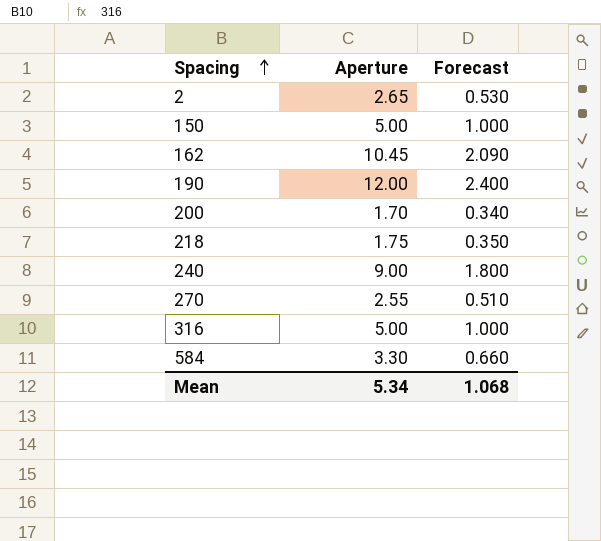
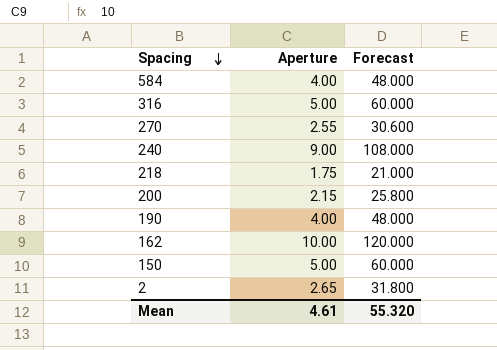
row order: Spacing ascending -> Spacing descending
column Forecast | formula: [Aperture] * 0.2 -> [Aperture] * 12
584 | Aperture: 3.30 -> 4.00
200 | Aperture: 1.70 -> 2.15
190 | Aperture: 12.00 -> 4.00
162 | Aperture: 10.45 -> 10.00
Mean | Aperture: 5.34 -> 4.61
Mean | Forecast: 1.068 -> 55.320

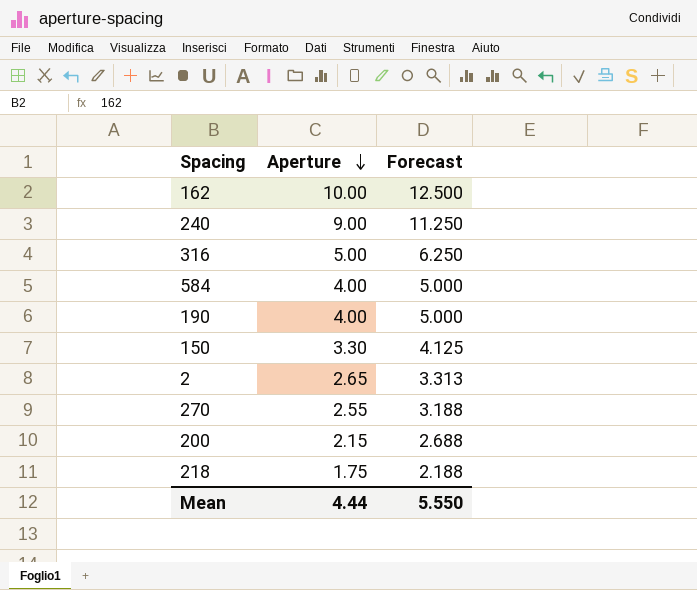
row order: Spacing descending -> Aperture descending
column Forecast | formula: [Aperture] * 12 -> [Aperture] * 1.25
150 | Aperture: 5.00 -> 3.30
Mean | Aperture: 4.61 -> 4.44
Mean | Forecast: 55.320 -> 5.550

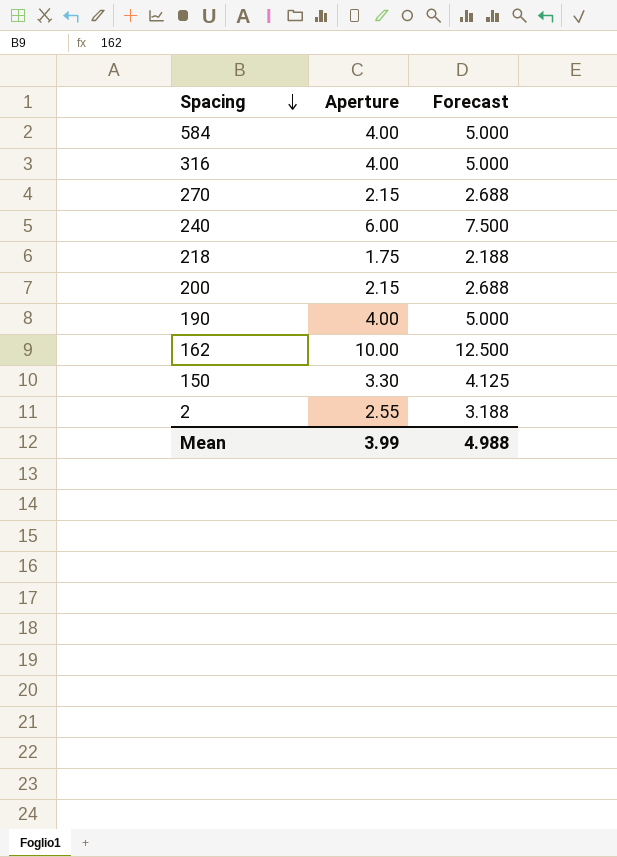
row order: Aperture descending -> Spacing descending
316 | Aperture: 5.00 -> 4.00
316 | Forecast: 6.250 -> 5.000
270 | Aperture: 2.55 -> 2.15
270 | Forecast: 3.188 -> 2.688
240 | Aperture: 9.00 -> 6.00
240 | Forecast: 11.250 -> 7.500
2 | Aperture: 2.65 -> 2.55
2 | Forecast: 3.313 -> 3.188
Mean | Aperture: 4.44 -> 3.99
Mean | Forecast: 5.550 -> 4.988

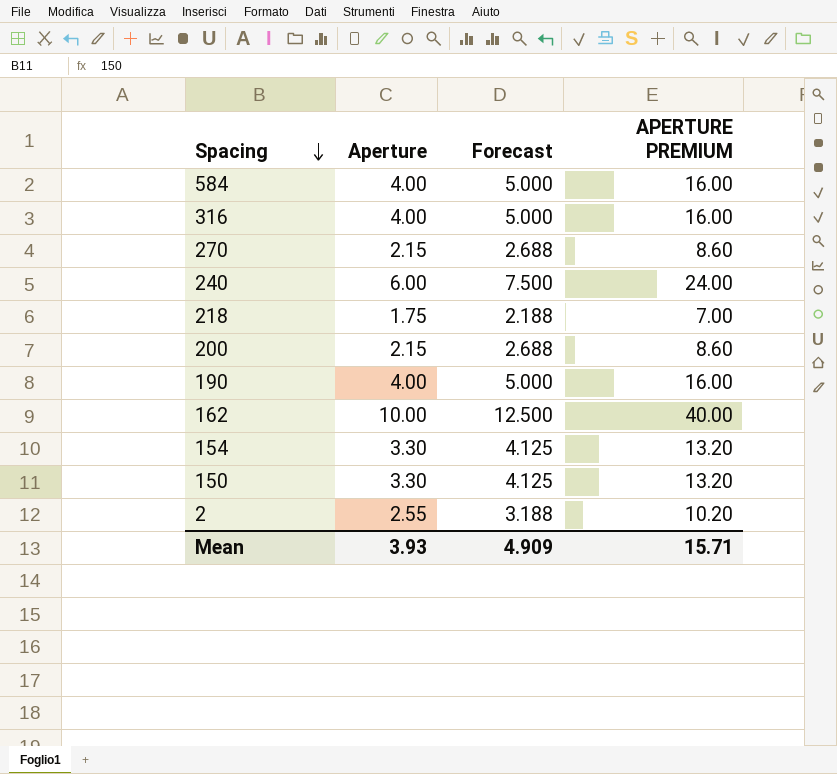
column APERTURE PREMIUM | formula: none -> [Aperture] * 4
row 154: none -> 3.30 | 4.125 | 13.20
Mean | Aperture: 3.99 -> 3.93
Mean | Forecast: 4.988 -> 4.909

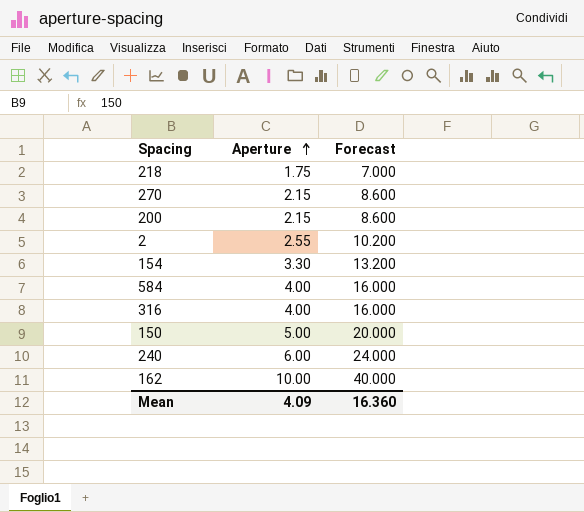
row order: Spacing descending -> Aperture ascending
column APERTURE PREMIUM | formula: [Aperture] * 4 -> none
column Forecast | formula: [Aperture] * 1.25 -> [Aperture] * 4
row 190: 4.00 | 5.000 | 16.00 -> none
150 | Aperture: 3.30 -> 5.00
Mean | Aperture: 3.93 -> 4.09
Mean | Forecast: 4.909 -> 16.360

